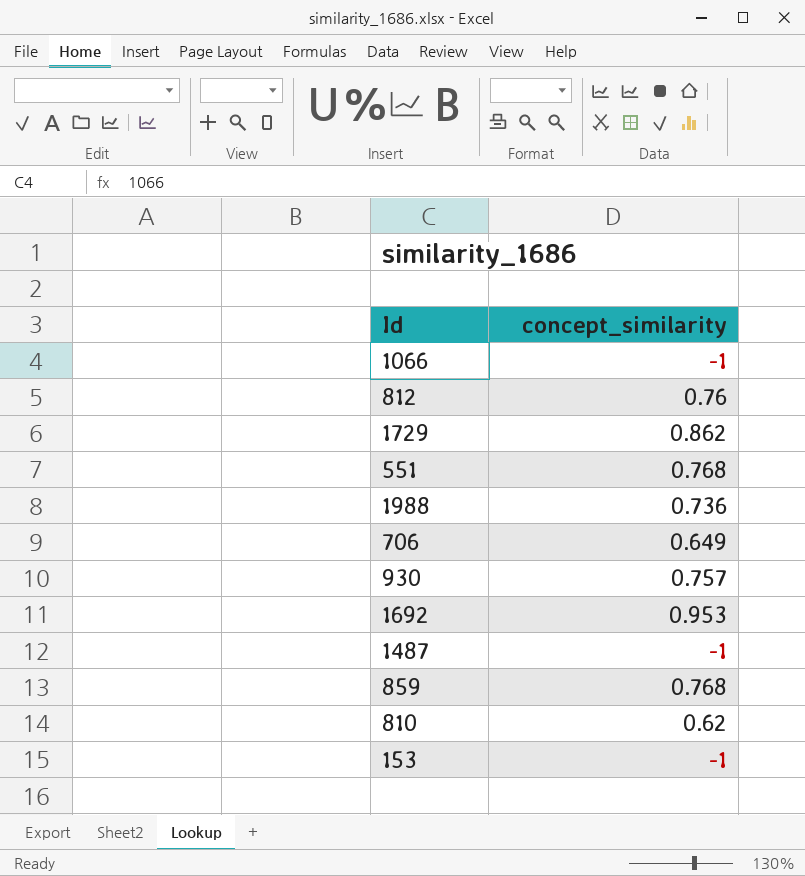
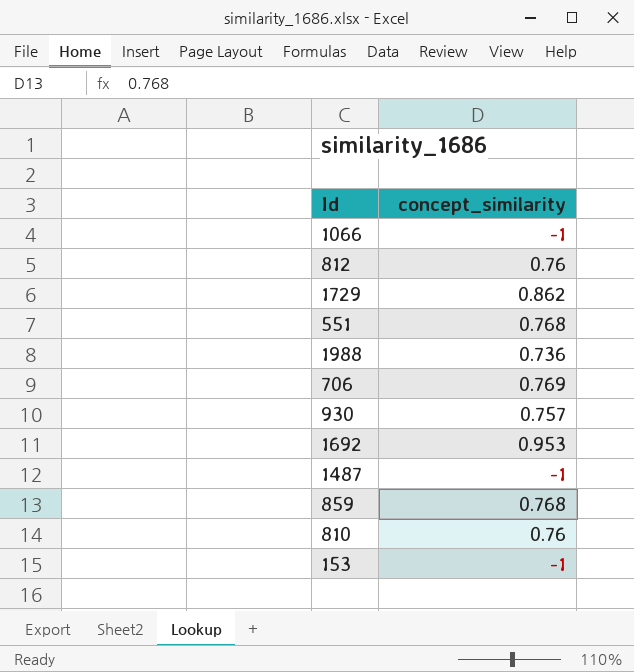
706 | concept_similarity: 0.649 -> 0.769
810 | concept_similarity: 0.62 -> 0.76

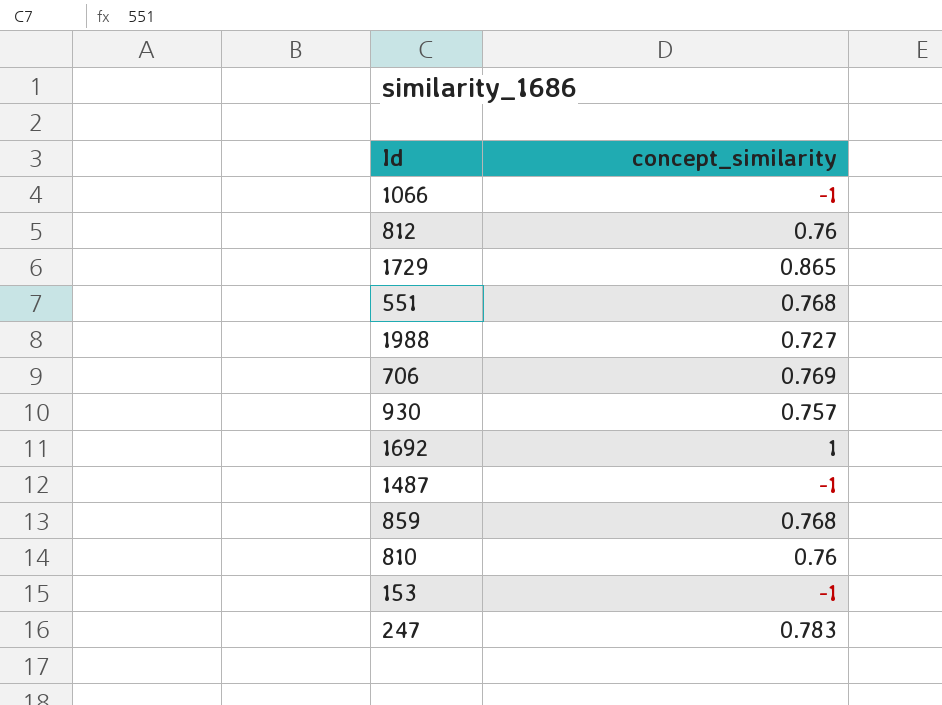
1729 | concept_similarity: 0.862 -> 0.865
1988 | concept_similarity: 0.736 -> 0.727
1692 | concept_similarity: 0.953 -> 1
row 247: none -> 0.783

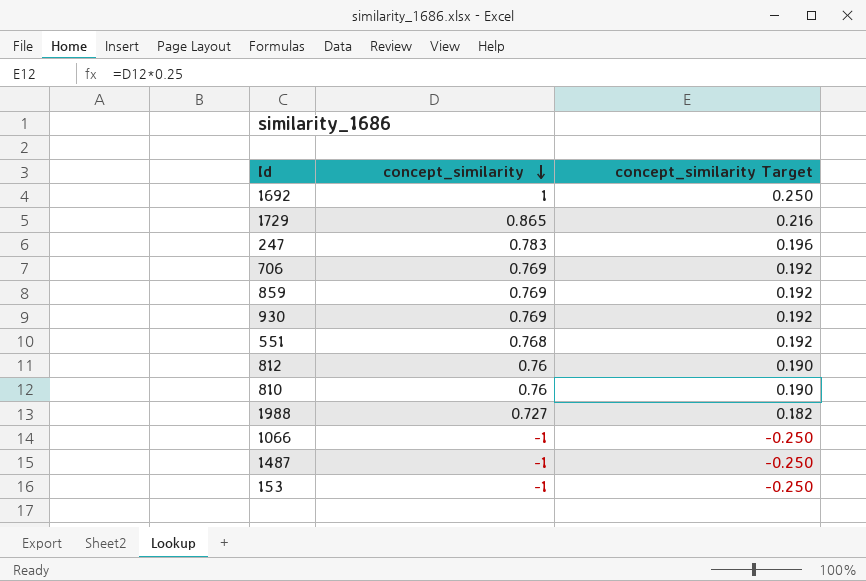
row order: none -> concept_similarity descending
column concept_similarity Target | formula: none -> [concept_similarity] * 0.25
859 | concept_similarity: 0.768 -> 0.769
930 | concept_similarity: 0.757 -> 0.769

